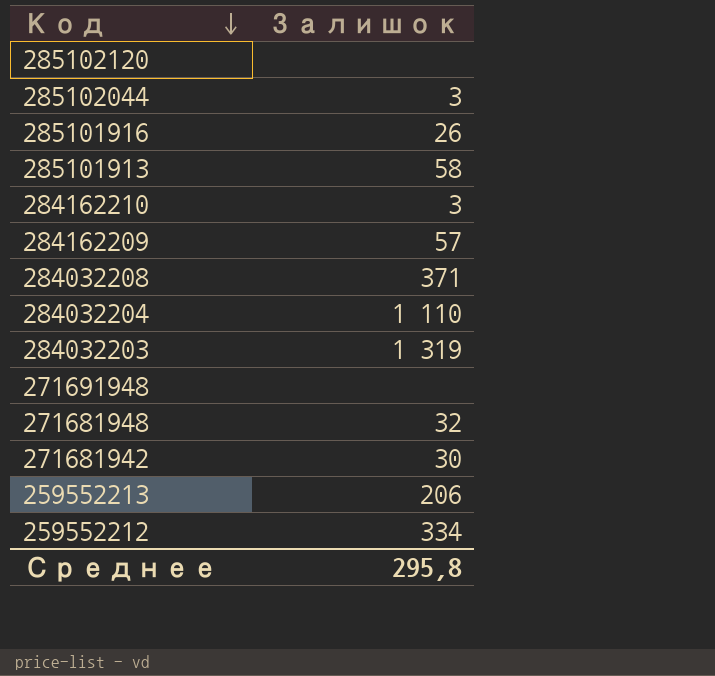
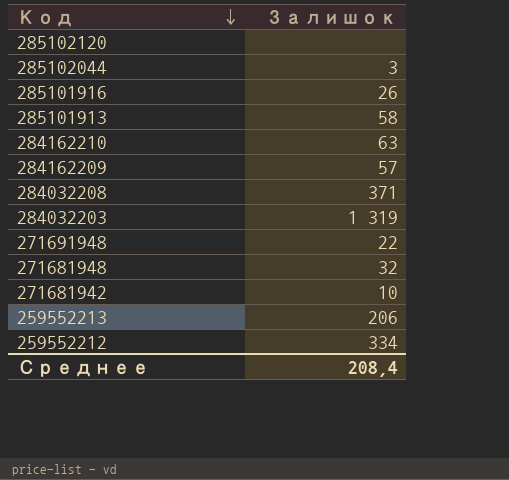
row 284032204: 1 110 -> none
284162210 | Залишок: 3 -> 63
271691948 | Залишок: none -> 22
271681942 | Залишок: 30 -> 10
Среднее | Залишок: 295,8 -> 208,4

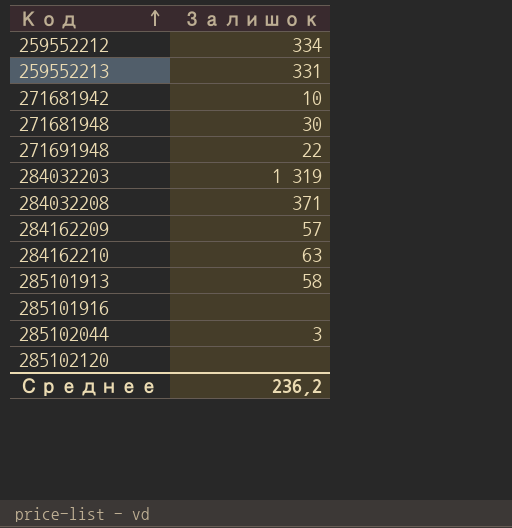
row order: Код descending -> Код ascending
259552213 | Залишок: 206 -> 331
271681948 | Залишок: 32 -> 30
285101916 | Залишок: 26 -> none
Среднее | Залишок: 208,4 -> 236,2

